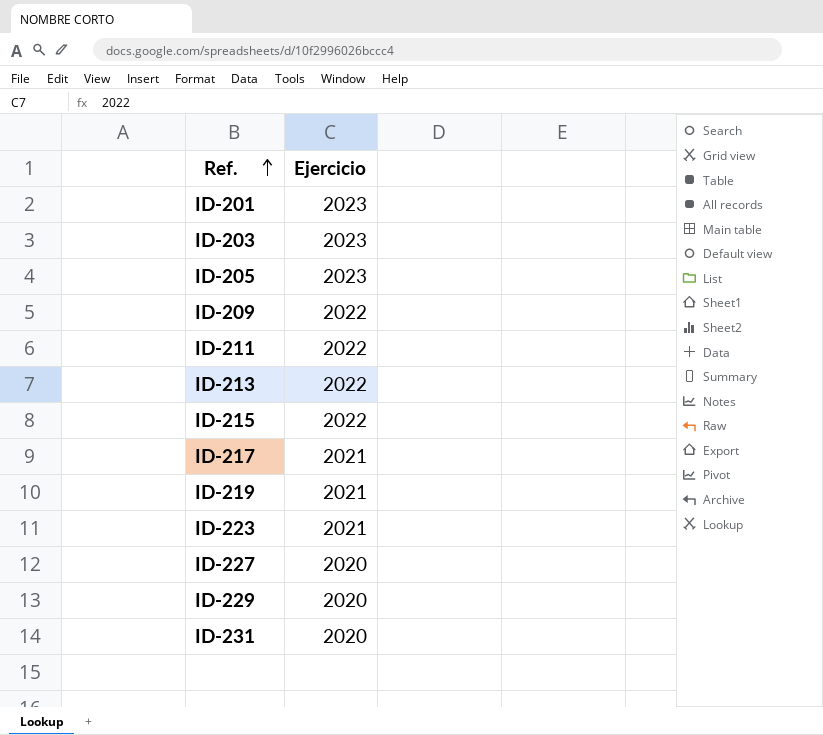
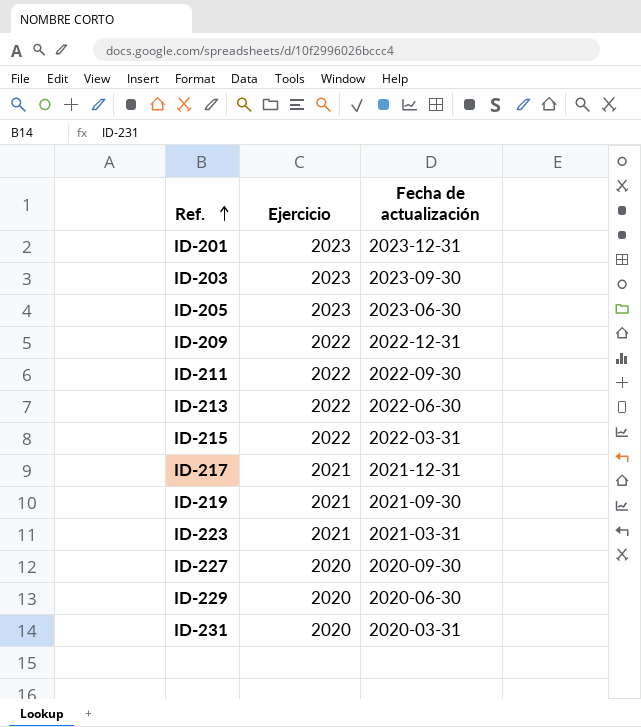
column Fecha de actualización | position: none -> 3

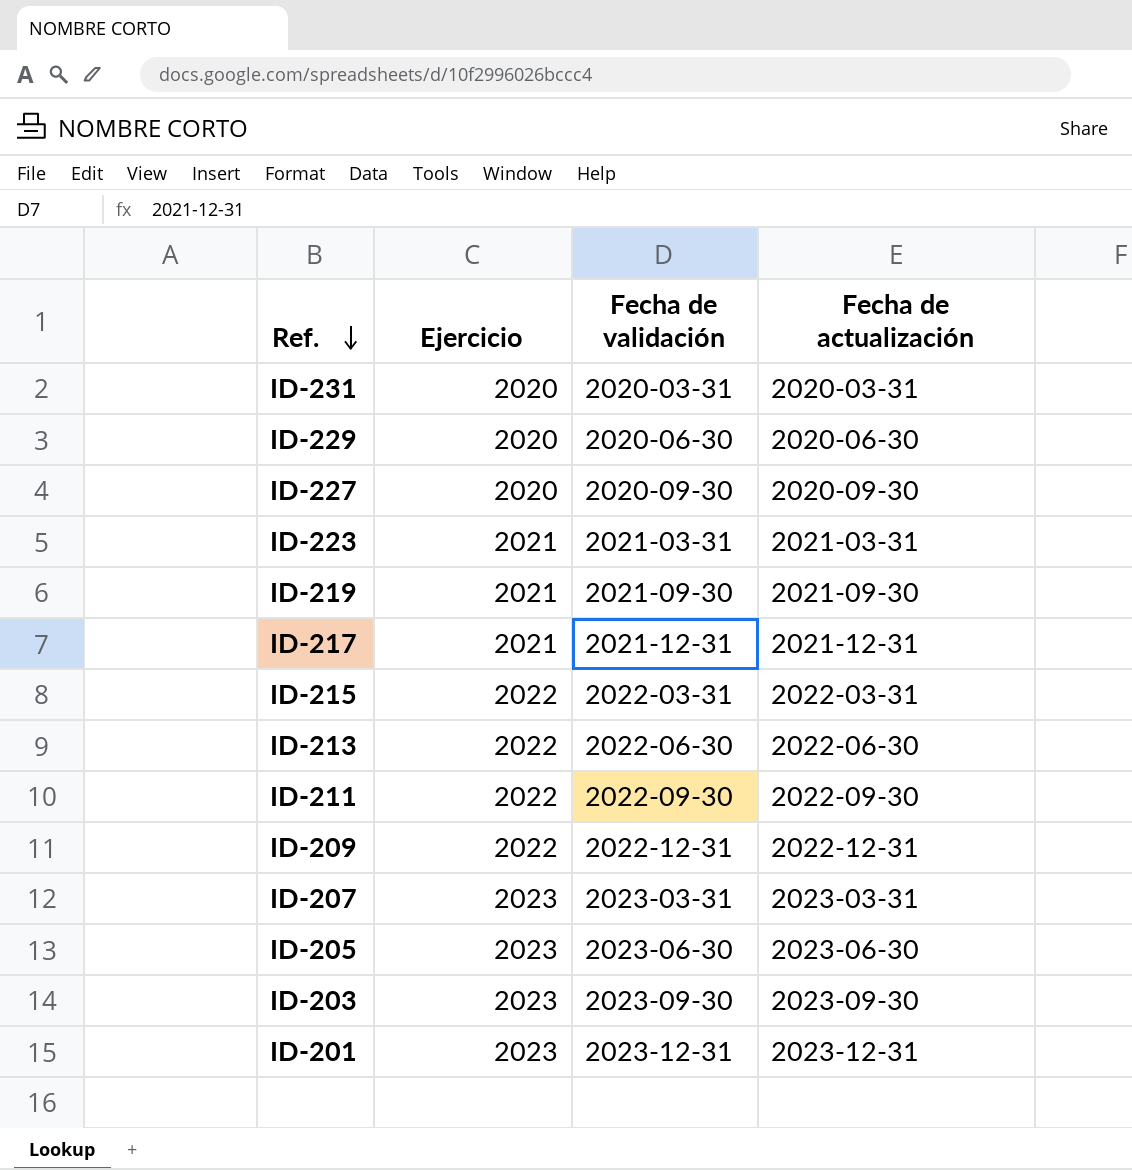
row order: Ref. ascending -> Ref. descending
column Fecha de validación | position: none -> 3
row ID-207: none -> 2023 | 2023-03-31 | 2023-03-31

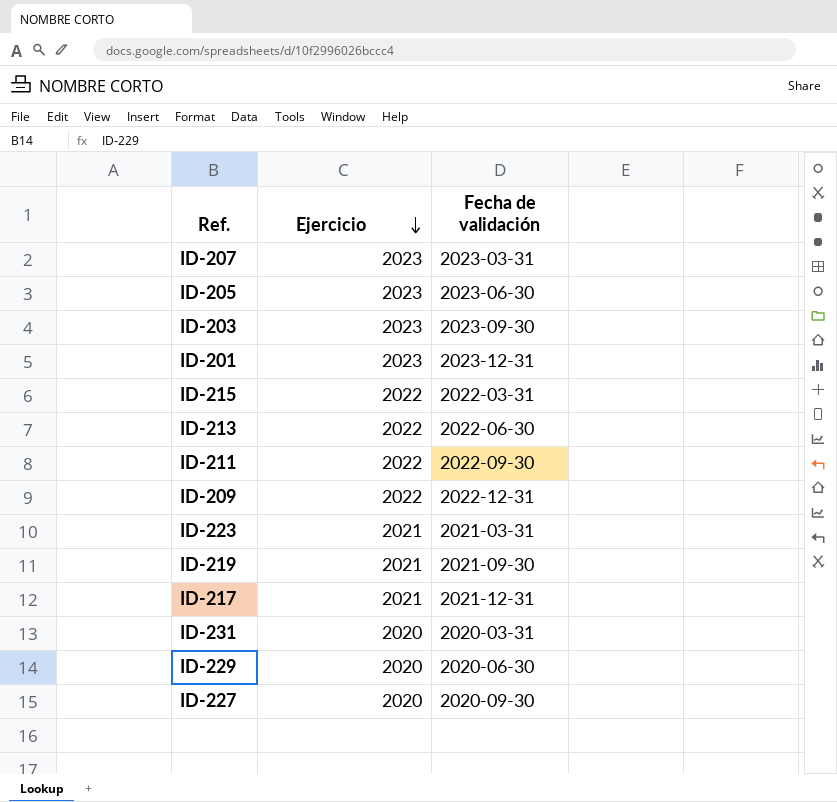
row order: Ref. descending -> Ejercicio descending
column Fecha de actualización | position: 4 -> none

